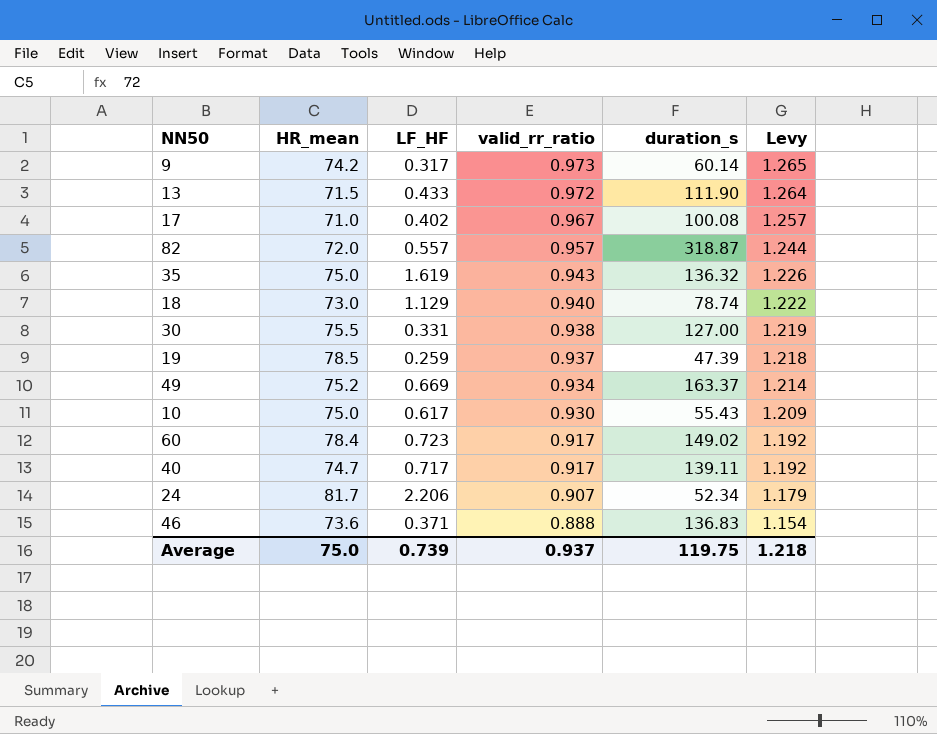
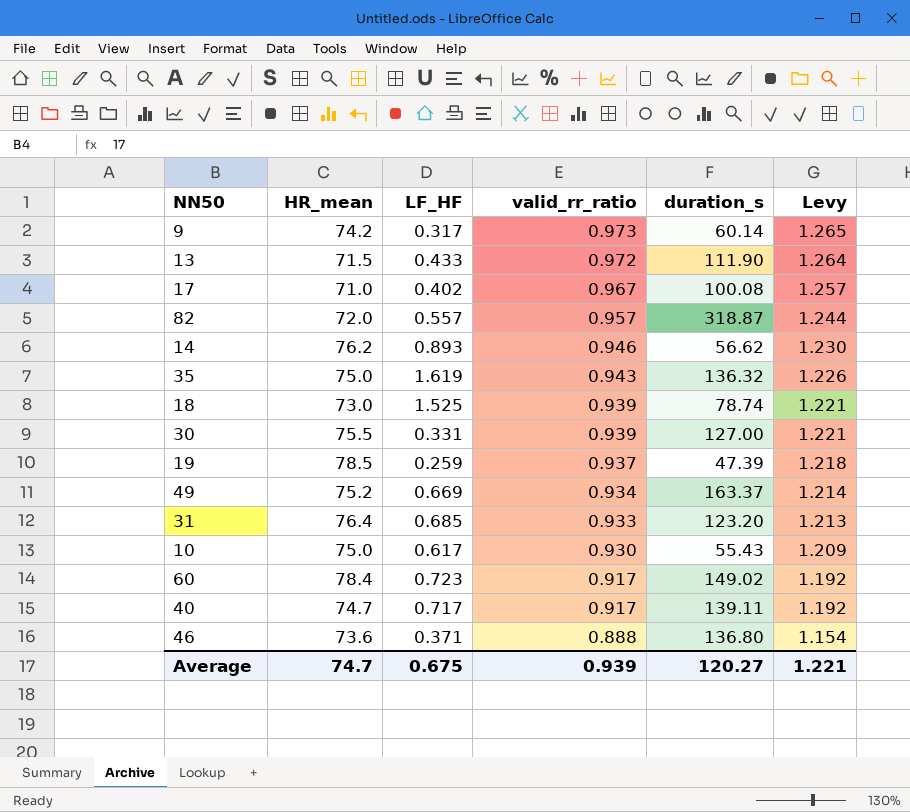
row 24: 81.7 | 2.206 | 0.907 | 52.34 | 1.179 -> none
row 14: none -> 76.2 | 0.893 | 0.946 | 56.62 | 1.230
18 | LF_HF: 1.129 -> 1.525
18 | valid_rr_ratio: 0.940 -> 0.939
18 | Levy: 1.222 -> 1.221
30 | valid_rr_ratio: 0.938 -> 0.939
30 | Levy: 1.219 -> 1.221
row 31: none -> 76.4 | 0.685 | 0.933 | 123.20 | 1.213
46 | duration_s: 136.83 -> 136.80
Average | HR_mean: 75.0 -> 74.7
Average | LF_HF: 0.739 -> 0.675
Average | valid_rr_ratio: 0.937 -> 0.939
Average | duration_s: 119.75 -> 120.27
Average | Levy: 1.218 -> 1.221

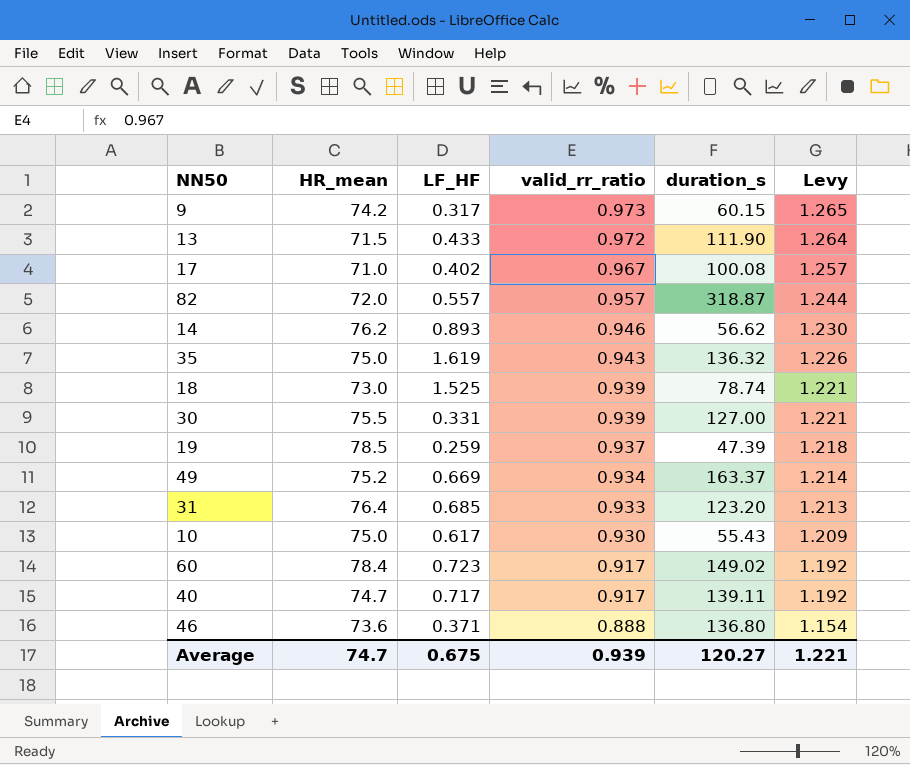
9 | duration_s: 60.14 -> 60.15

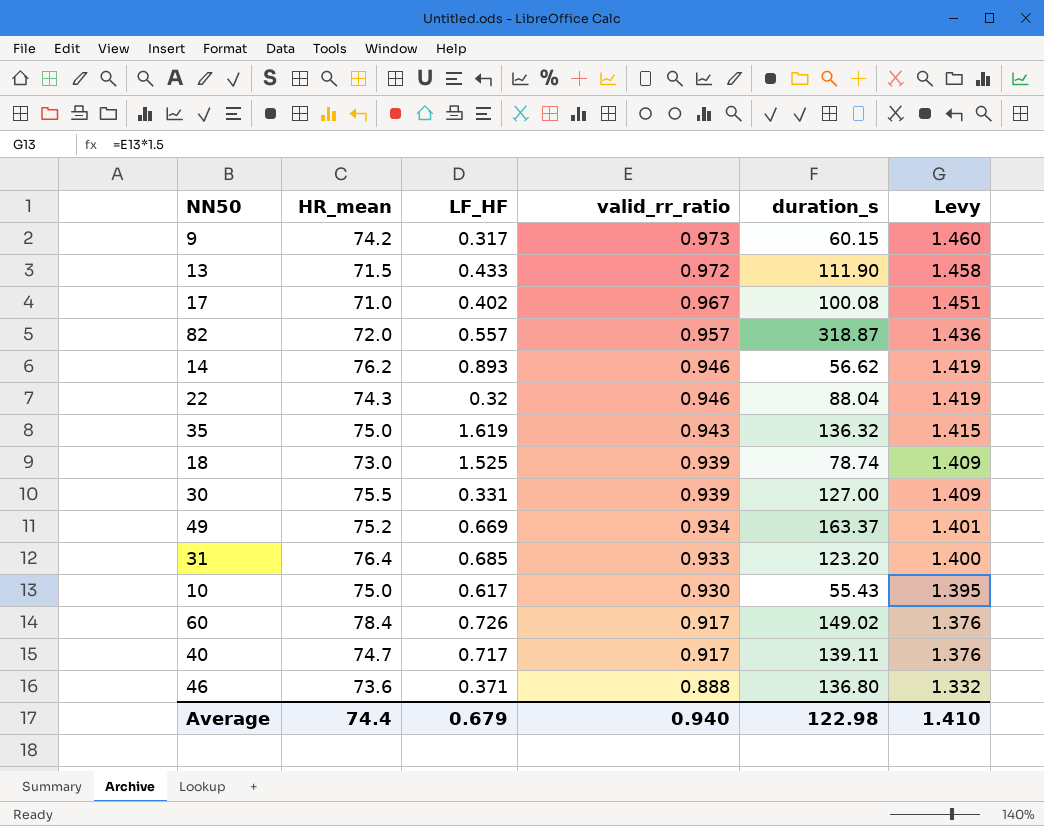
column Levy | formula: [valid_rr_ratio] * 1.3 -> [valid_rr_ratio] * 1.5
row 19: 78.5 | 0.259 | 0.937 | 47.39 | 1.218 -> none
row 22: none -> 74.3 | 0.32 | 0.946 | 88.04 | 1.419
60 | LF_HF: 0.723 -> 0.726
Average | HR_mean: 74.7 -> 74.4
Average | LF_HF: 0.675 -> 0.679
Average | valid_rr_ratio: 0.939 -> 0.940
Average | duration_s: 120.27 -> 122.98
Average | Levy: 1.221 -> 1.410

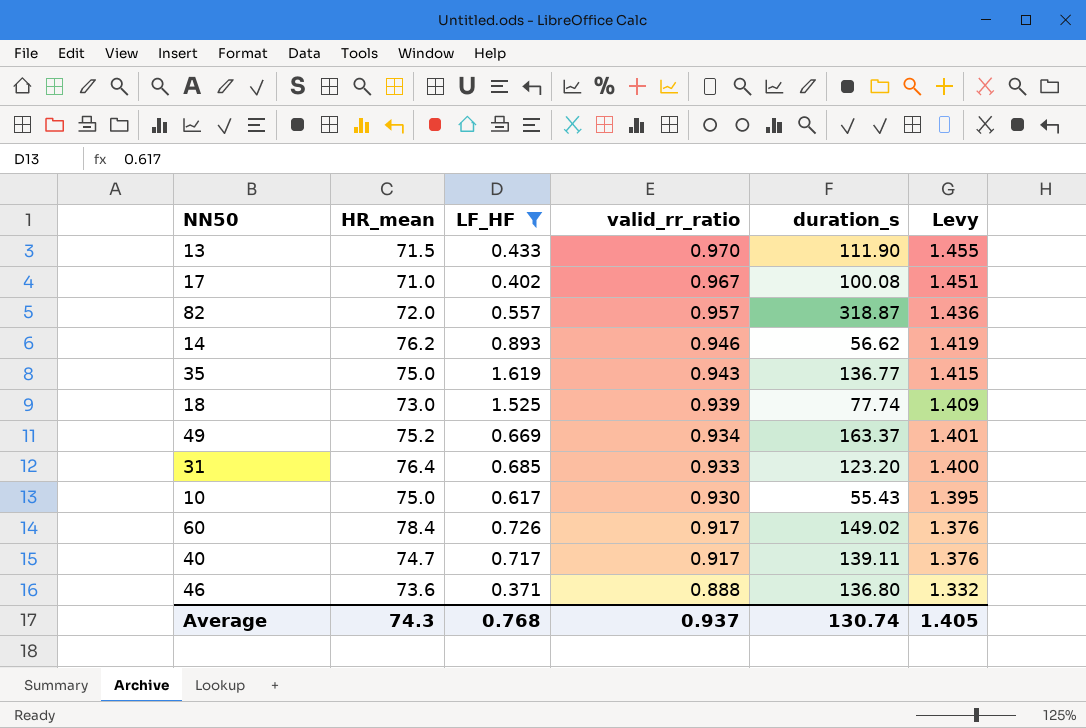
filter: none -> LF_HF >= 0.371
13 | valid_rr_ratio: 0.972 -> 0.970
13 | Levy: 1.458 -> 1.455
35 | duration_s: 136.32 -> 136.77
18 | duration_s: 78.74 -> 77.74
Average | HR_mean: 74.4 -> 74.3
Average | LF_HF: 0.679 -> 0.768
Average | valid_rr_ratio: 0.940 -> 0.937
Average | duration_s: 122.98 -> 130.74
Average | Levy: 1.410 -> 1.405

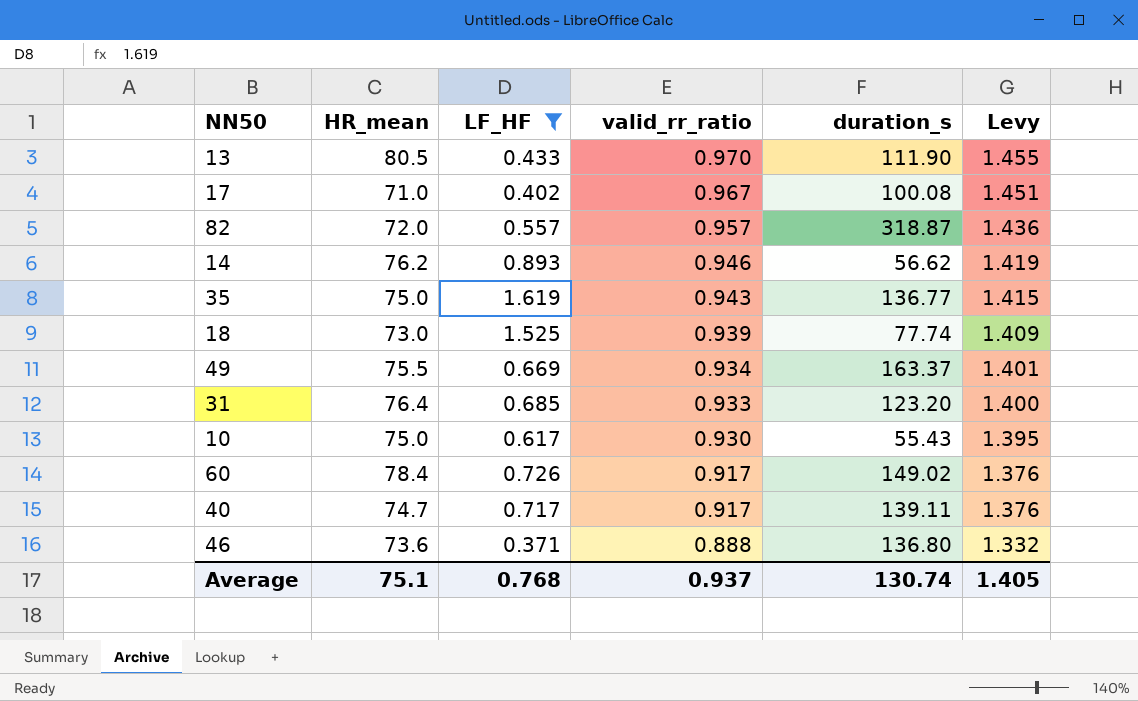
13 | HR_mean: 71.5 -> 80.5
49 | HR_mean: 75.2 -> 75.5
Average | HR_mean: 74.3 -> 75.1

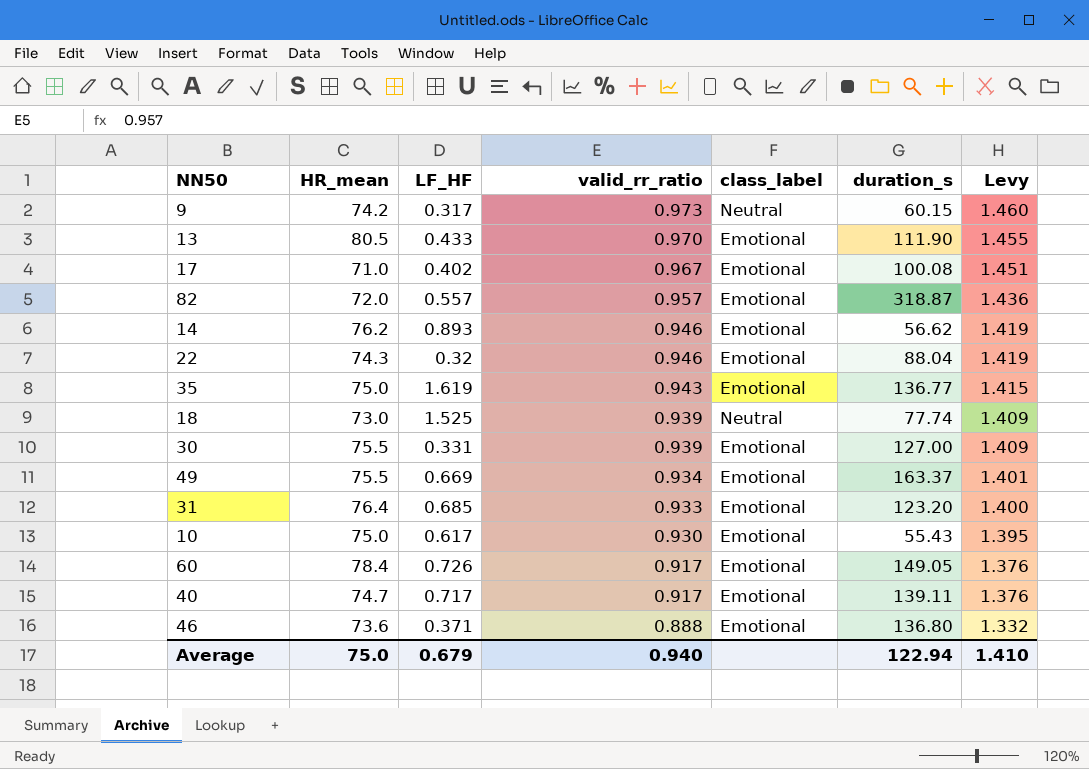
filter: LF_HF >= 0.371 -> none
column class_label | position: none -> 5
60 | duration_s: 149.02 -> 149.05
Average | HR_mean: 75.1 -> 75.0
Average | LF_HF: 0.768 -> 0.679
Average | valid_rr_ratio: 0.937 -> 0.940
Average | duration_s: 130.74 -> 122.94
Average | Levy: 1.405 -> 1.410

